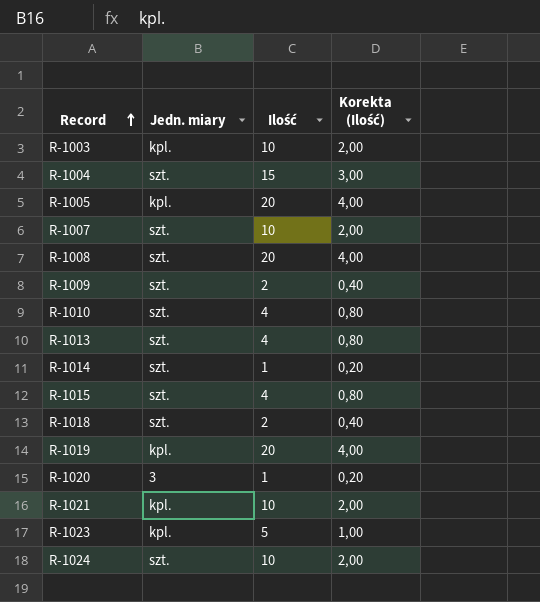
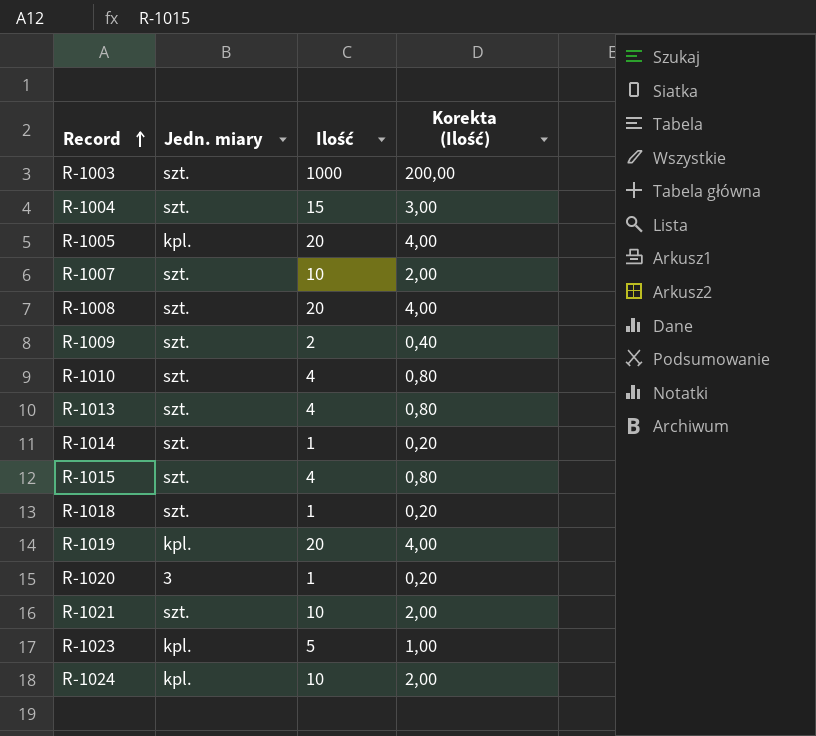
R-1003 | Jedn. miary: kpl. -> szt.
R-1003 | Ilość: 10 -> 1000
R-1003 | Korekta (Ilość): 2,00 -> 200,00
R-1018 | Ilość: 2 -> 1
R-1018 | Korekta (Ilość): 0,40 -> 0,20
R-1021 | Jedn. miary: kpl. -> szt.
R-1024 | Jedn. miary: szt. -> kpl.

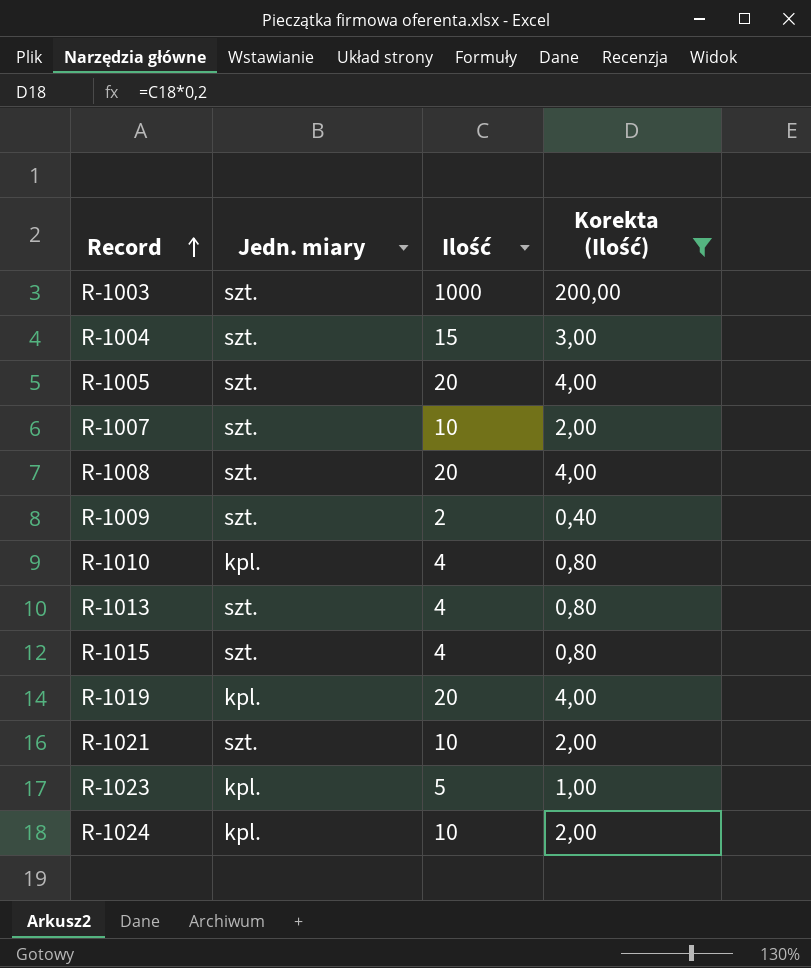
filter: none -> Korekta (Ilość) != 0,20
R-1005 | Jedn. miary: kpl. -> szt.
R-1010 | Jedn. miary: szt. -> kpl.

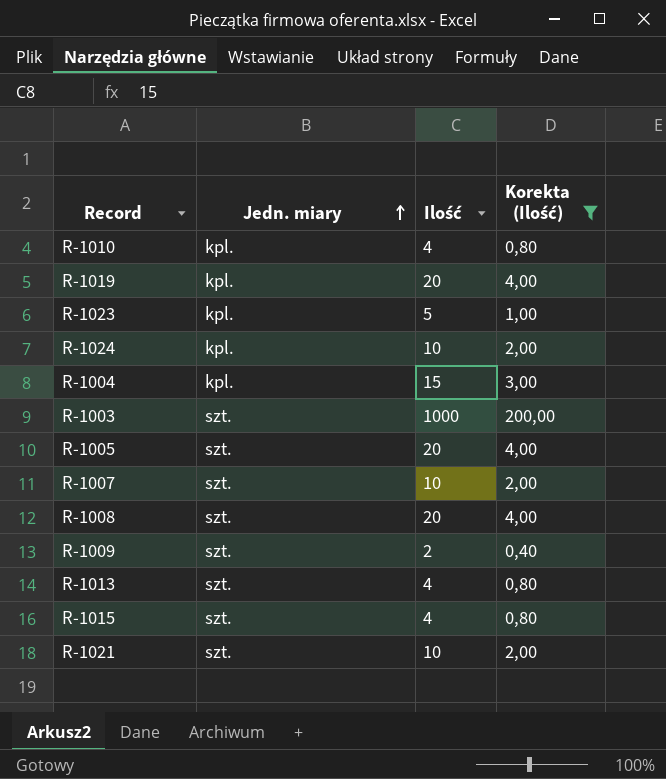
row order: Record ascending -> Jedn. miary ascending
R-1004 | Jedn. miary: szt. -> kpl.

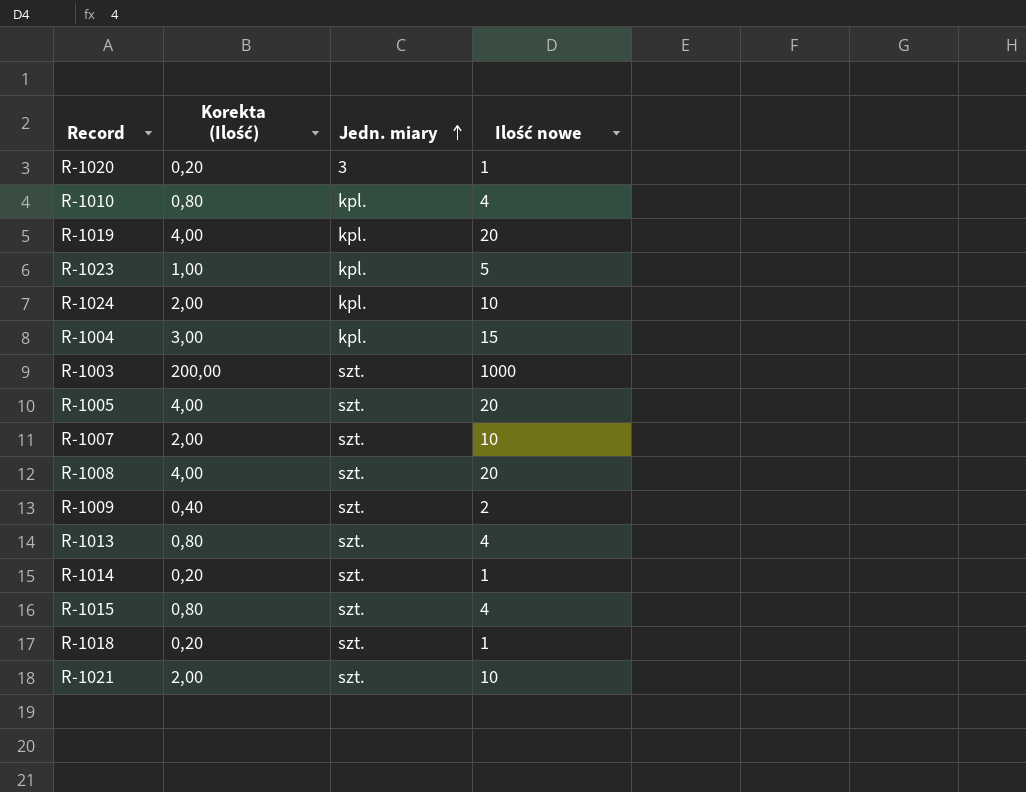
filter: Korekta (Ilość) != 0,20 -> none
column Korekta (Ilość) | position: 4 -> 2
column name: Ilość -> Ilość nowe

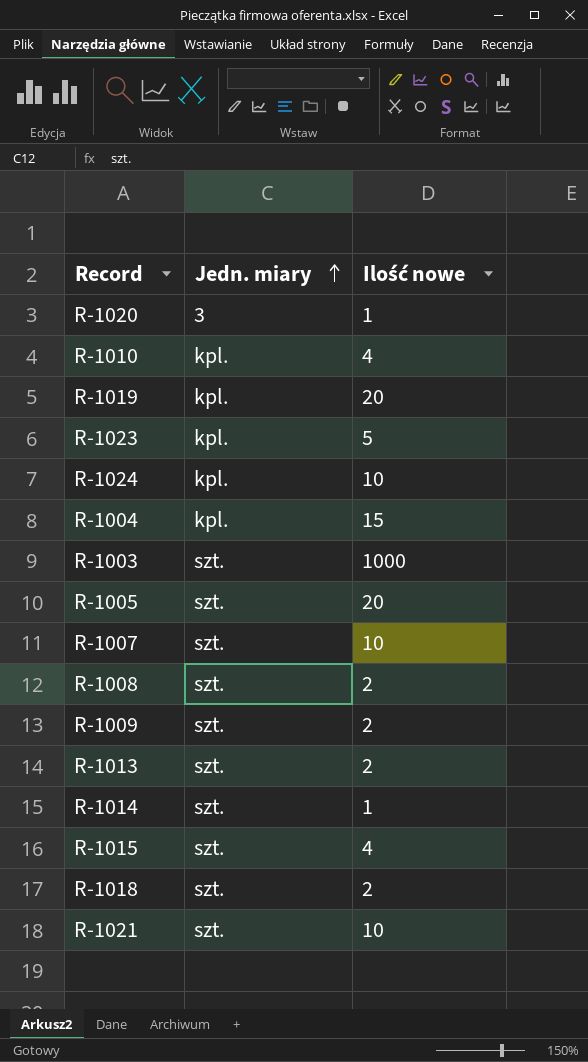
column Korekta (Ilość) | formula: [Ilość nowe] * 0,2 -> none
R-1008 | Ilość nowe: 20 -> 2
R-1013 | Ilość nowe: 4 -> 2
R-1018 | Ilość nowe: 1 -> 2

